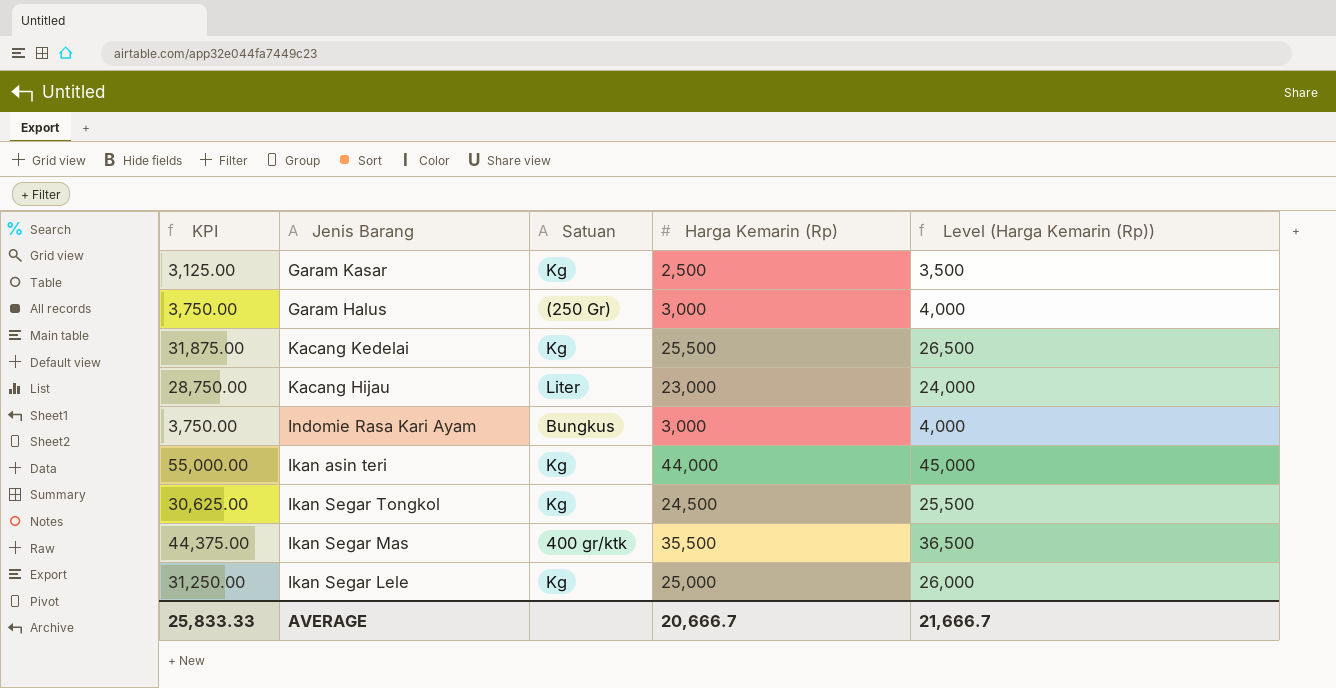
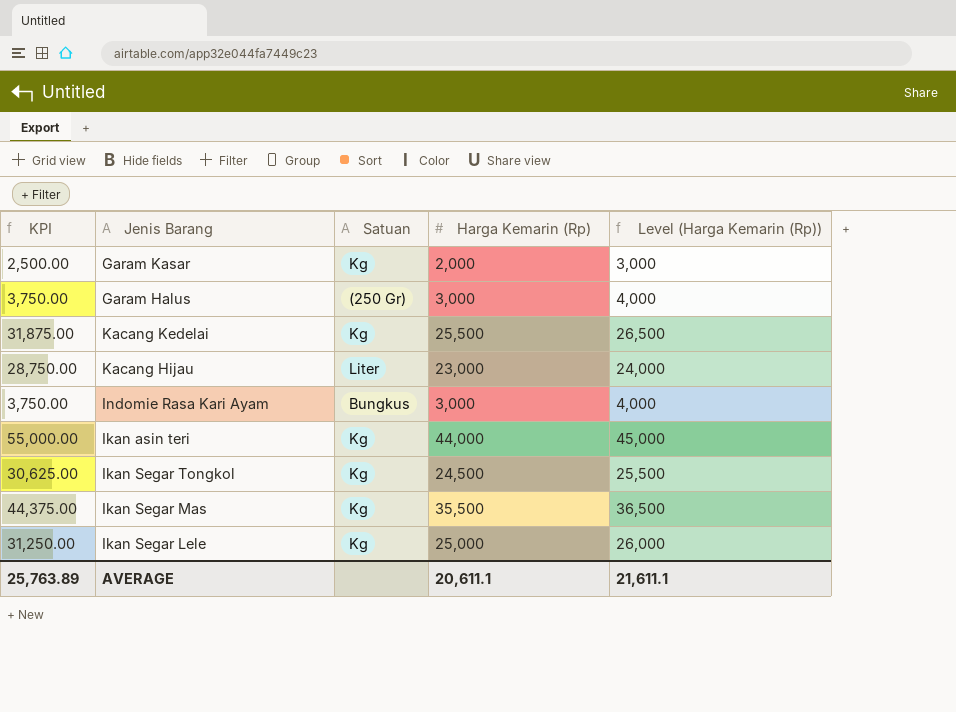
Garam Kasar | KPI: 3,125.00 -> 2,500.00
Garam Kasar | Harga Kemarin (Rp): 2,500 -> 2,000
Garam Kasar | Level (Harga Kemarin (Rp)): 3,500 -> 3,000
Ikan Segar Mas | Satuan: 400 gr/ktk -> Kg
AVERAGE | KPI: 25,833.33 -> 25,763.89
AVERAGE | Harga Kemarin (Rp): 20,666.7 -> 20,611.1
AVERAGE | Level (Harga Kemarin (Rp)): 21,666.7 -> 21,611.1

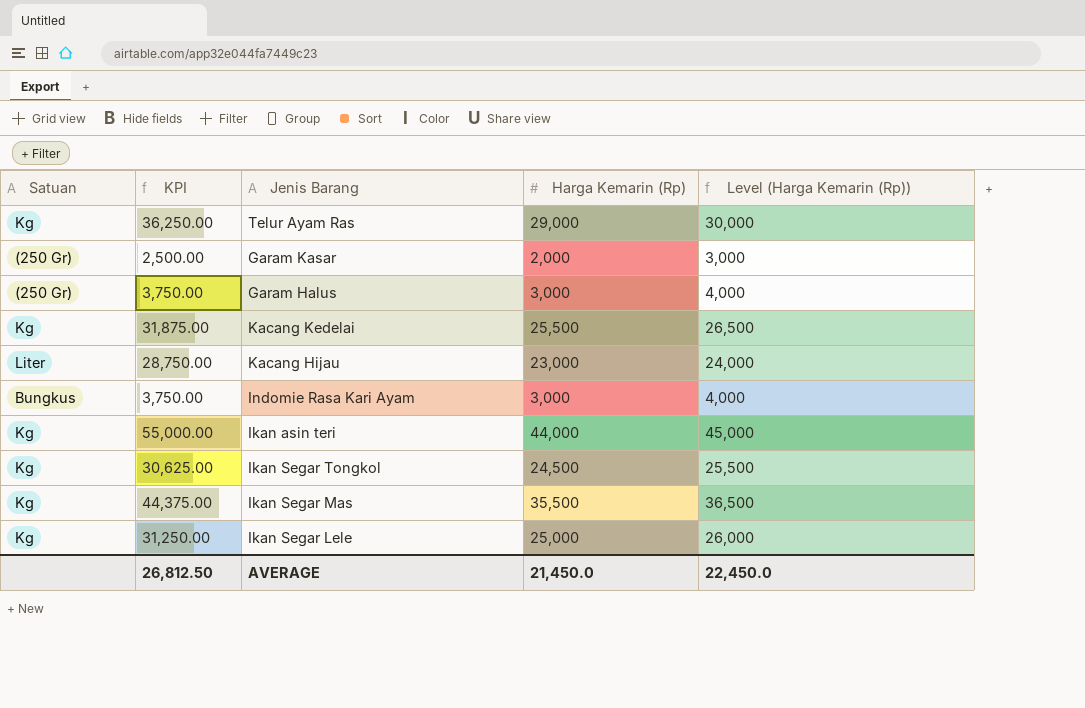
column Satuan | position: 3 -> 1
row Telur Ayam Ras: none -> Kg | 36,250.00 | 29,000 | 30,000
Garam Kasar | Satuan: Kg -> (250 Gr)
AVERAGE | KPI: 25,763.89 -> 26,812.50
AVERAGE | Harga Kemarin (Rp): 20,611.1 -> 21,450.0
AVERAGE | Level (Harga Kemarin (Rp)): 21,611.1 -> 22,450.0

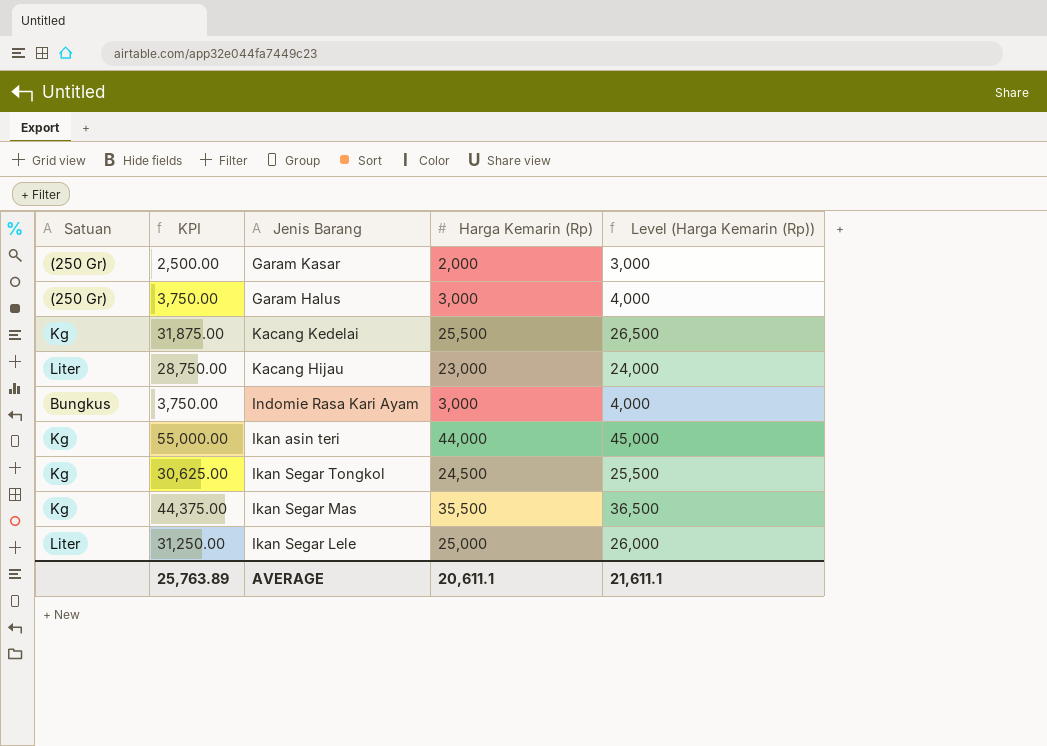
row Telur Ayam Ras: Kg | 36,250.00 | 29,000 | 30,000 -> none
Ikan Segar Lele | Satuan: Kg -> Liter
AVERAGE | KPI: 26,812.50 -> 25,763.89
AVERAGE | Harga Kemarin (Rp): 21,450.0 -> 20,611.1
AVERAGE | Level (Harga Kemarin (Rp)): 22,450.0 -> 21,611.1

